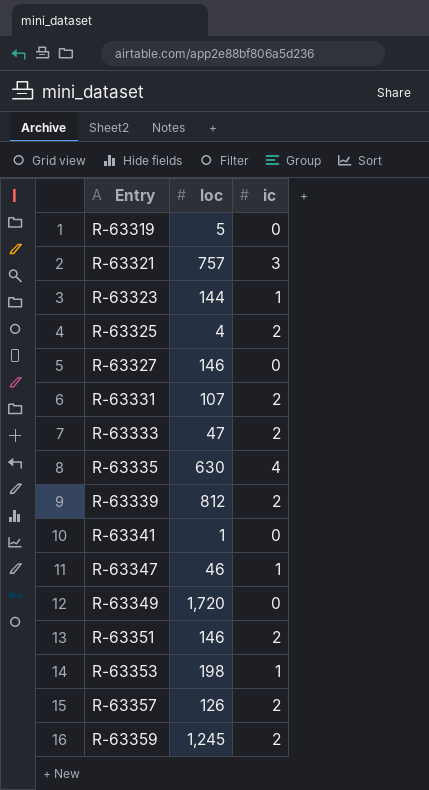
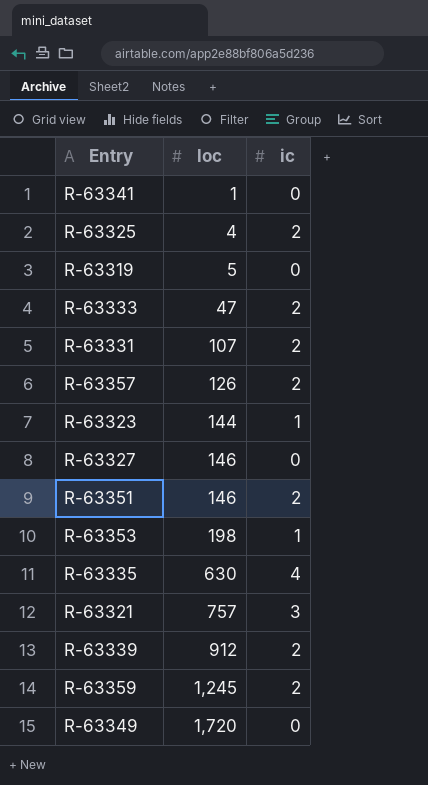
row order: Entry ascending -> loc ascending
row R-63347: 46 | 1 -> none
R-63339 | loc: 812 -> 912

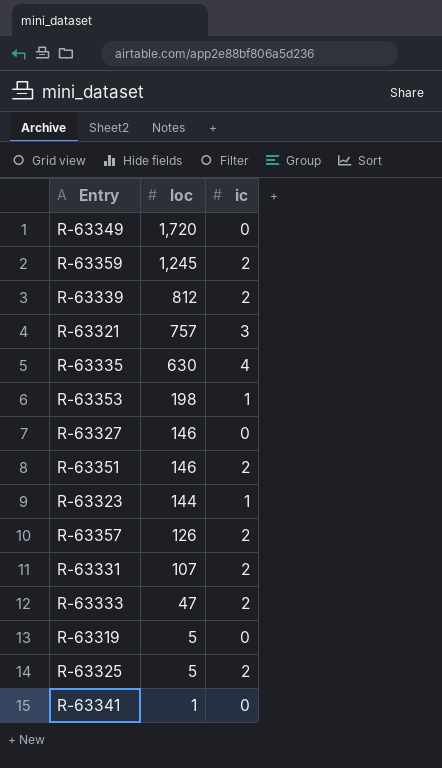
row order: loc ascending -> loc descending
R-63339 | loc: 912 -> 812
R-63325 | loc: 4 -> 5

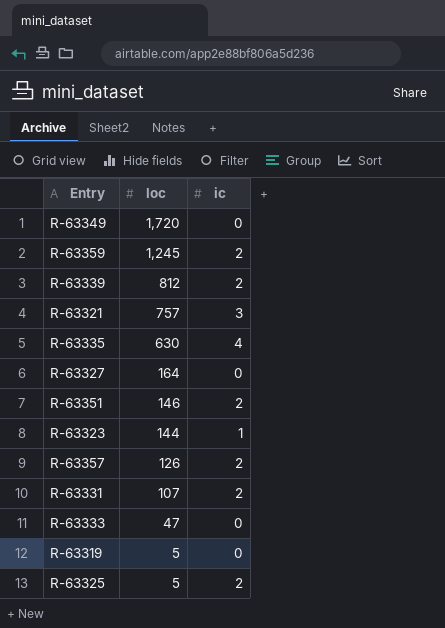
row R-63353: 198 | 1 -> none
row R-63341: 1 | 0 -> none
R-63327 | loc: 146 -> 164
R-63333 | ic: 2 -> 0

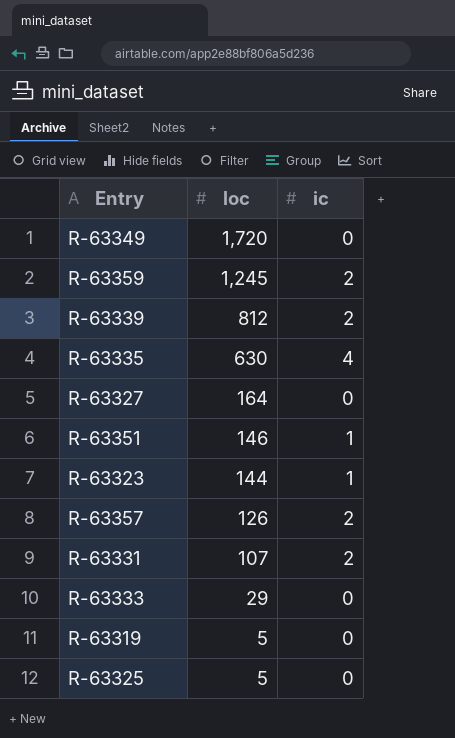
row R-63321: 757 | 3 -> none
R-63351 | ic: 2 -> 1
R-63333 | loc: 47 -> 29
R-63325 | ic: 2 -> 0

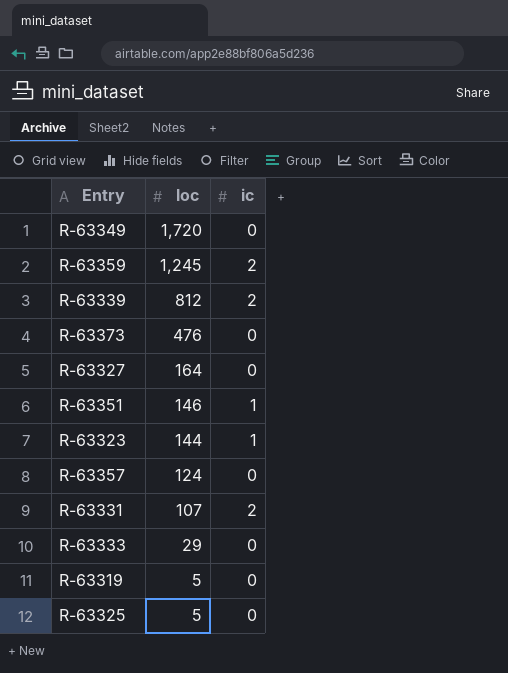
row R-63335: 630 | 4 -> none
row R-63373: none -> 476 | 0
R-63357 | loc: 126 -> 124
R-63357 | ic: 2 -> 0

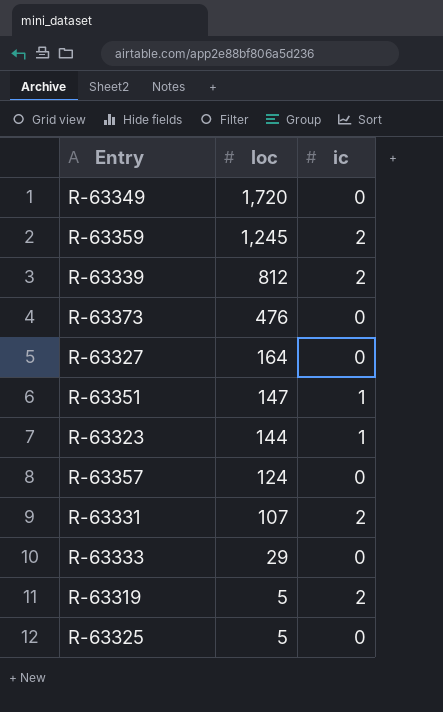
R-63351 | loc: 146 -> 147
R-63319 | ic: 0 -> 2

